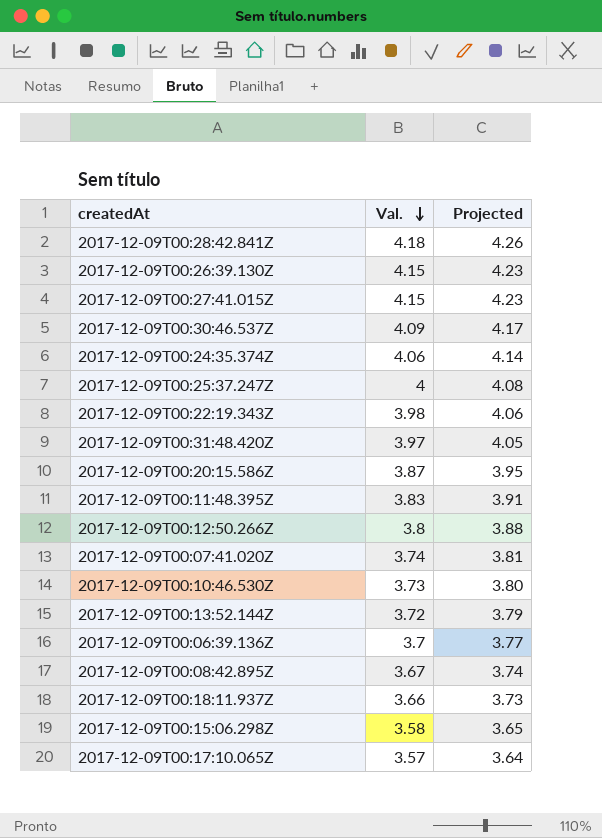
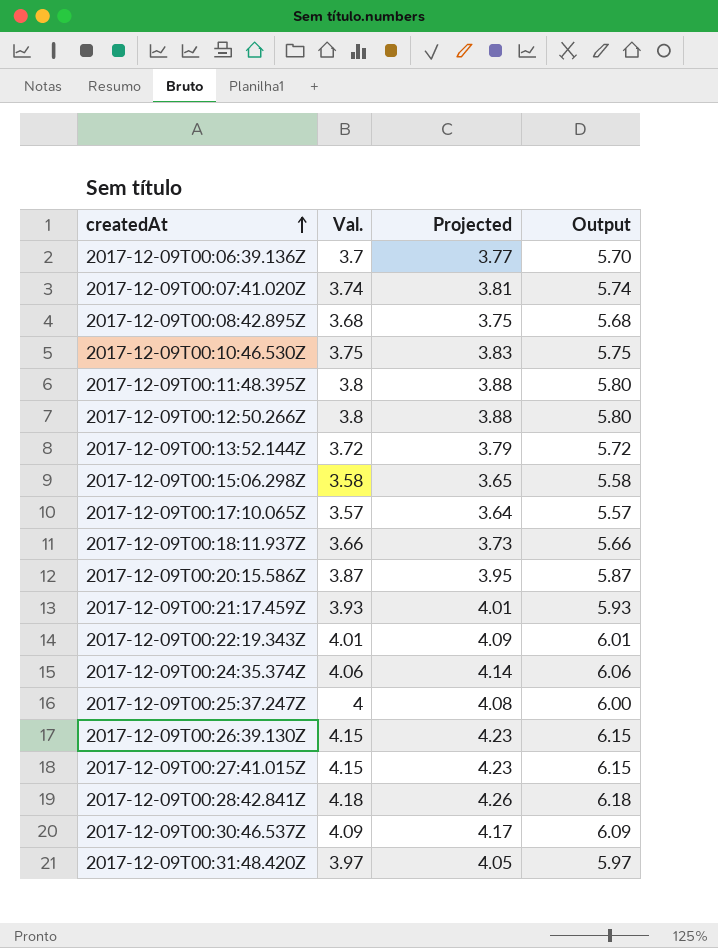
row order: Val. descending -> createdAt ascending
column Output | formula: none -> [Val.] + 2
2017-12-09T00:08:42.895Z | Val.: 3.67 -> 3.68
2017-12-09T00:08:42.895Z | Projected: 3.74 -> 3.75
2017-12-09T00:10:46.530Z | Val.: 3.73 -> 3.75
2017-12-09T00:10:46.530Z | Projected: 3.80 -> 3.83
2017-12-09T00:11:48.395Z | Val.: 3.83 -> 3.8
2017-12-09T00:11:48.395Z | Projected: 3.91 -> 3.88
row 2017-12-09T00:21:17.459Z: none -> 3.93 | 4.01 | 5.93
2017-12-09T00:22:19.343Z | Val.: 3.98 -> 4.01
2017-12-09T00:22:19.343Z | Projected: 4.06 -> 4.09

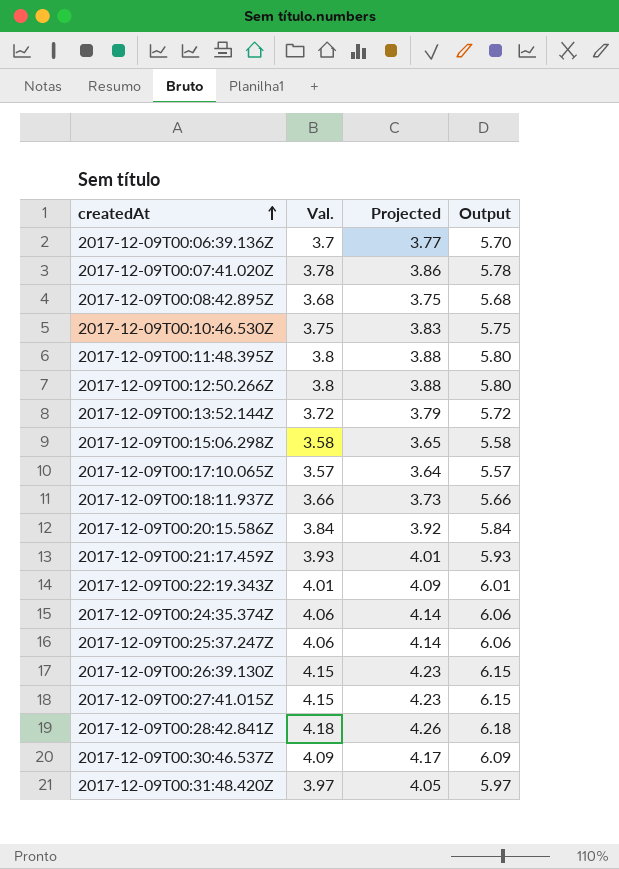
2017-12-09T00:07:41.020Z | Val.: 3.74 -> 3.78
2017-12-09T00:07:41.020Z | Projected: 3.81 -> 3.86
2017-12-09T00:07:41.020Z | Output: 5.74 -> 5.78
2017-12-09T00:20:15.586Z | Val.: 3.87 -> 3.84
2017-12-09T00:20:15.586Z | Projected: 3.95 -> 3.92
2017-12-09T00:20:15.586Z | Output: 5.87 -> 5.84
2017-12-09T00:25:37.247Z | Val.: 4 -> 4.06
2017-12-09T00:25:37.247Z | Projected: 4.08 -> 4.14
2017-12-09T00:25:37.247Z | Output: 6.00 -> 6.06

